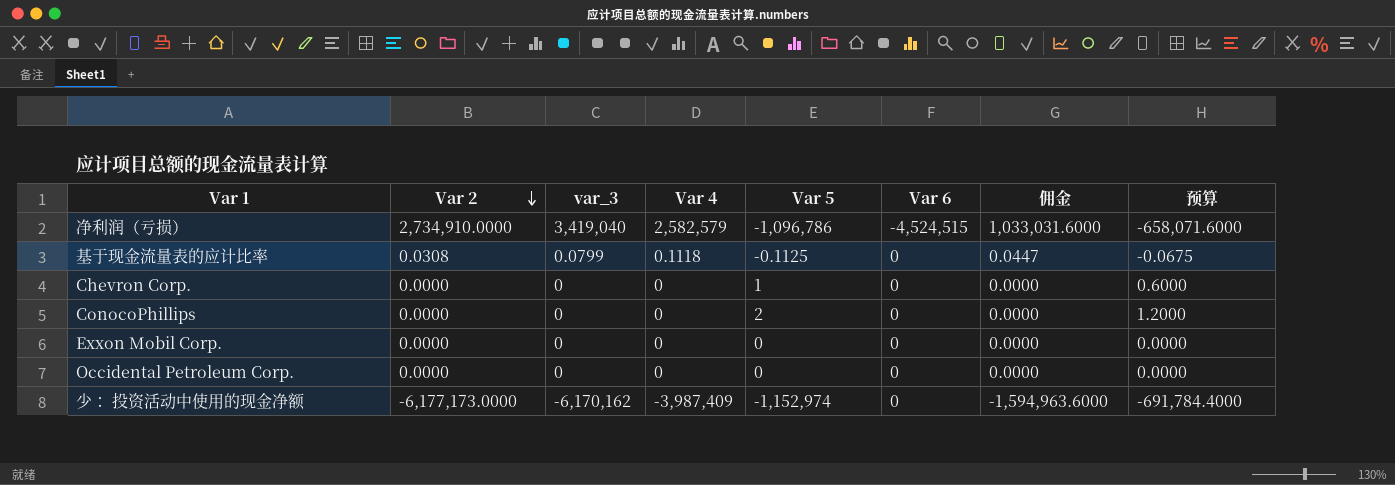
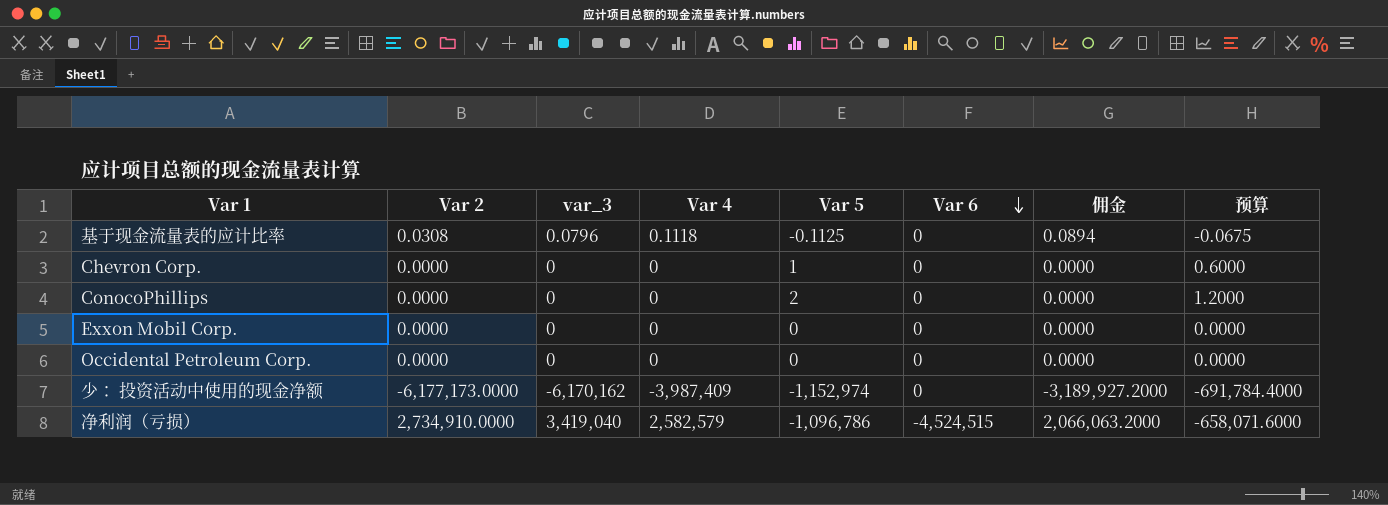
row order: Var 2 descending -> Var 6 descending
column 佣金 | formula: [Var 4] * 0.4 -> [Var 4] * 0.8
基于现金流量表的应计比率 | var_3: 0.0799 -> 0.0796

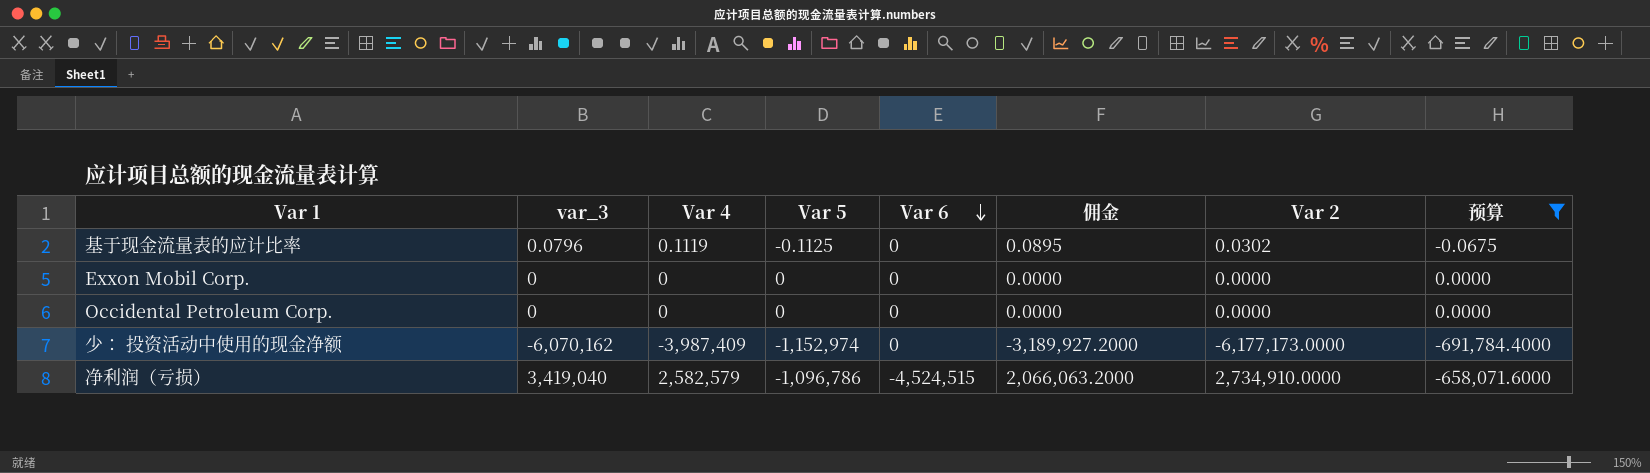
filter: none -> 预算 <= 0.0000
column Var 2 | position: 2 -> 7
基于现金流量表的应计比率 | Var 4: 0.1118 -> 0.1119
基于现金流量表的应计比率 | 佣金: 0.0894 -> 0.0895
基于现金流量表的应计比率 | Var 2: 0.0308 -> 0.0302
少： 投资活动中使用的现金净额 | var_3: -6,170,162 -> -6,070,162

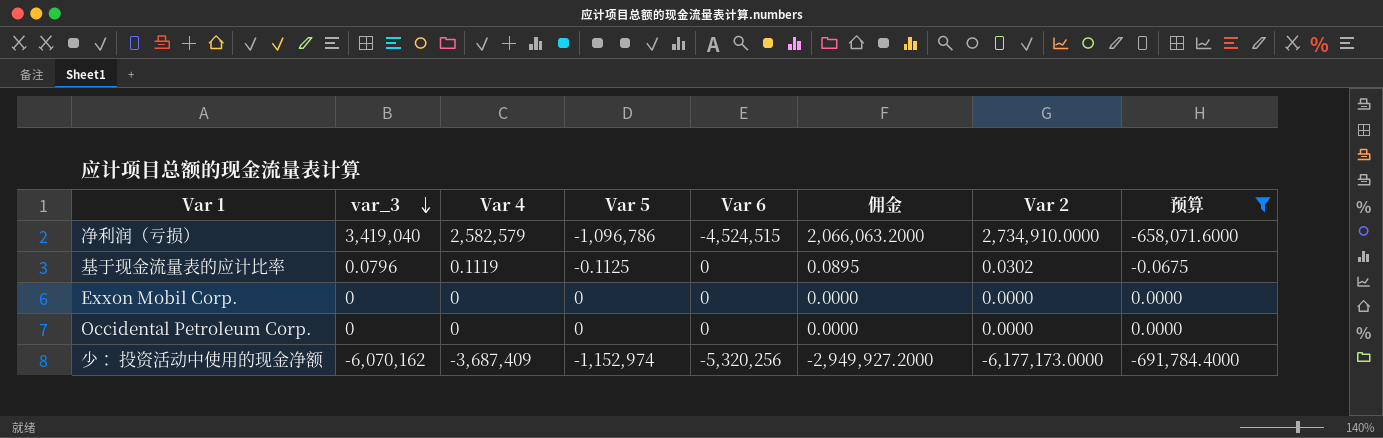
row order: Var 6 descending -> var_3 descending
少： 投资活动中使用的现金净额 | Var 4: -3,987,409 -> -3,687,409
少： 投资活动中使用的现金净额 | Var 6: 0 -> -5,320,256
少： 投资活动中使用的现金净额 | 佣金: -3,189,927.2000 -> -2,949,927.2000

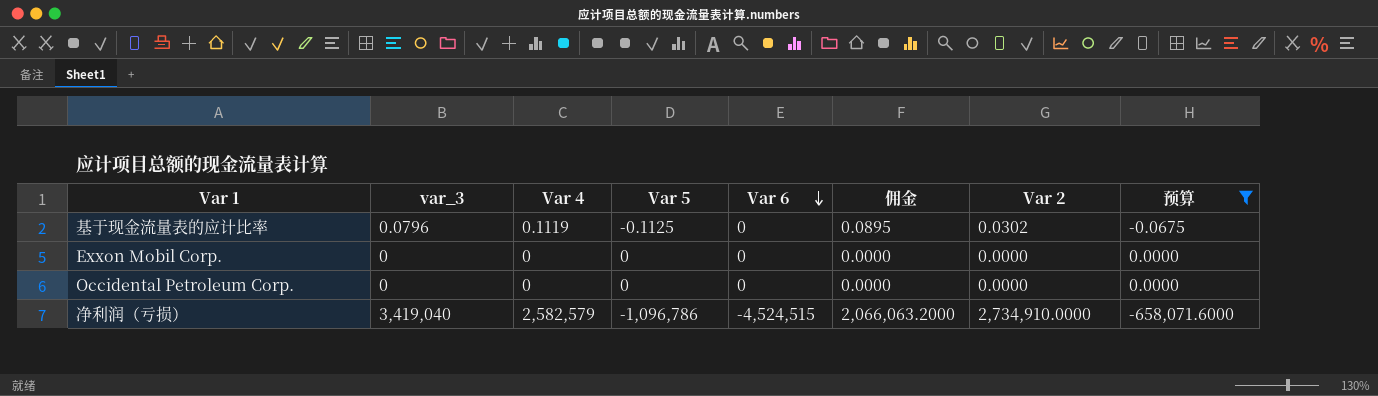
row order: var_3 descending -> Var 6 descending
row 少： 投资活动中使用的现金净额: -6,070,162 | -3,687,409 | -1,152,974 | -5,320,256 | -2,949,927.2000 | -6,177,173.0000 | -691,784.4000 -> none

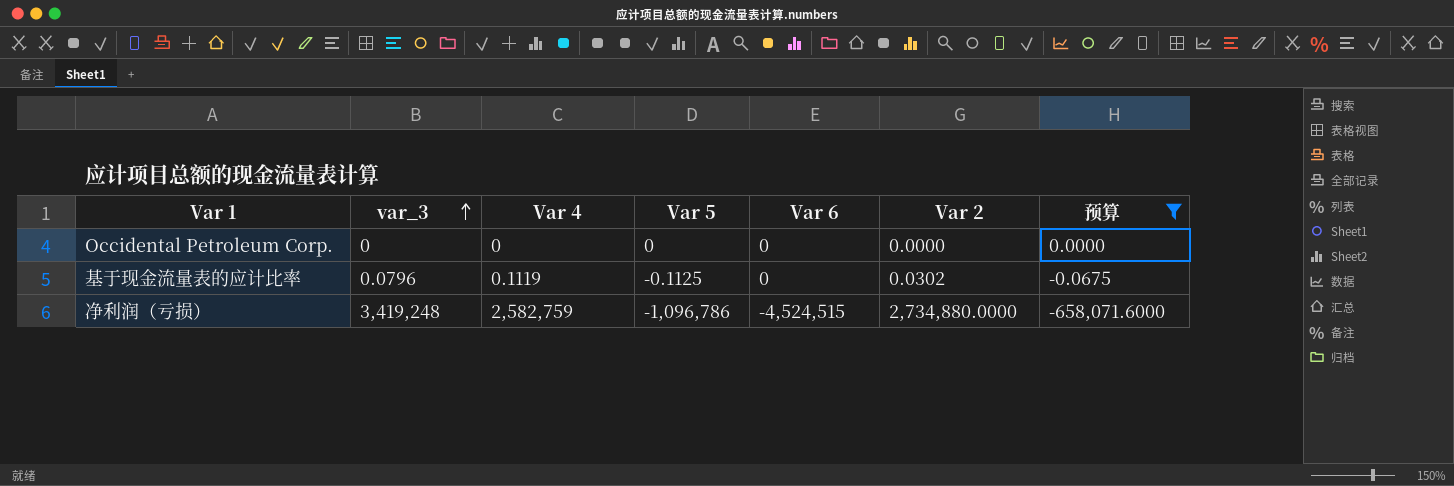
row order: Var 6 descending -> var_3 ascending
column 佣金 | formula: [Var 4] * 0.8 -> none
row Exxon Mobil Corp.: 0 | 0 | 0 | 0 | 0.0000 | 0.0000 | 0.0000 -> none
净利润（亏损） | var_3: 3,419,040 -> 3,419,248
净利润（亏损） | Var 4: 2,582,579 -> 2,582,759
净利润（亏损） | Var 2: 2,734,910.0000 -> 2,734,880.0000

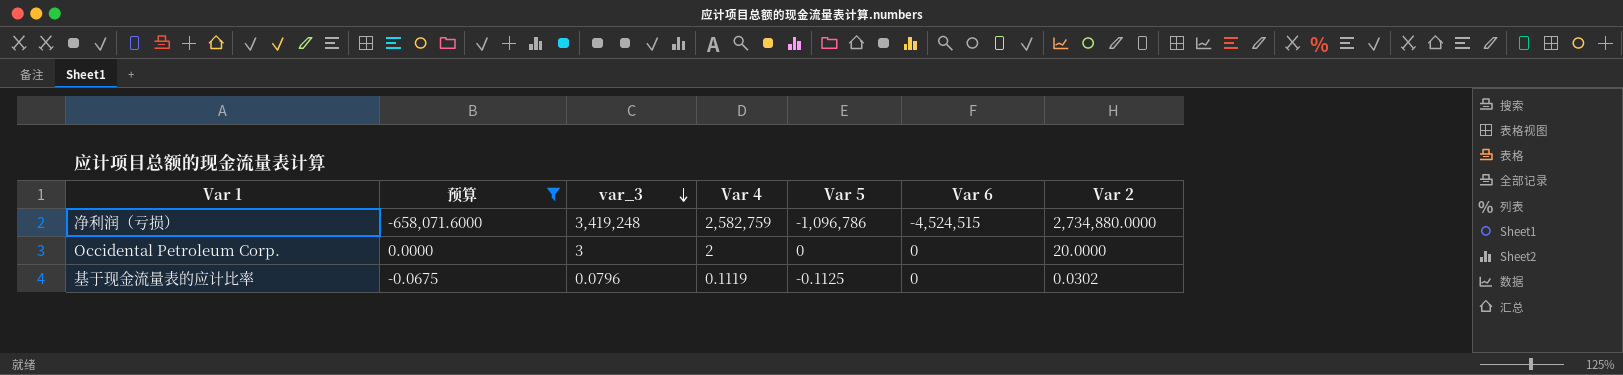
row order: var_3 ascending -> var_3 descending
column 预算 | position: 7 -> 2
Occidental Petroleum Corp. | var_3: 0 -> 3
Occidental Petroleum Corp. | Var 4: 0 -> 2
Occidental Petroleum Corp. | Var 2: 0.0000 -> 20.0000

